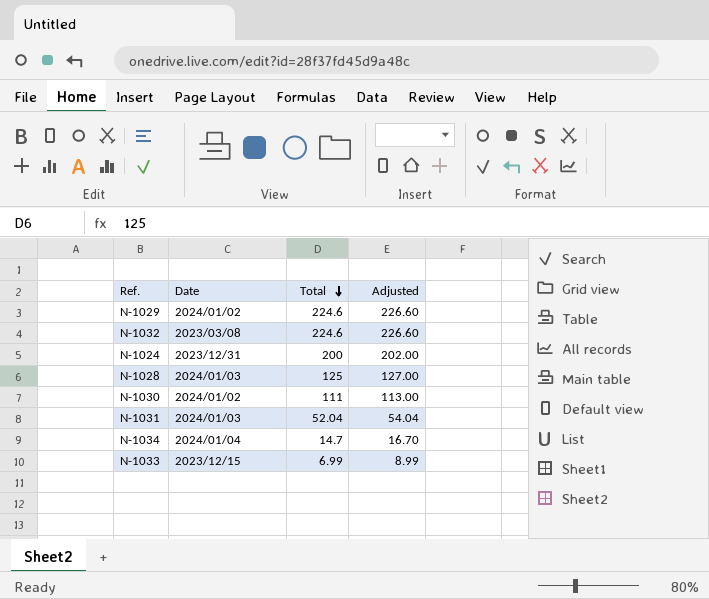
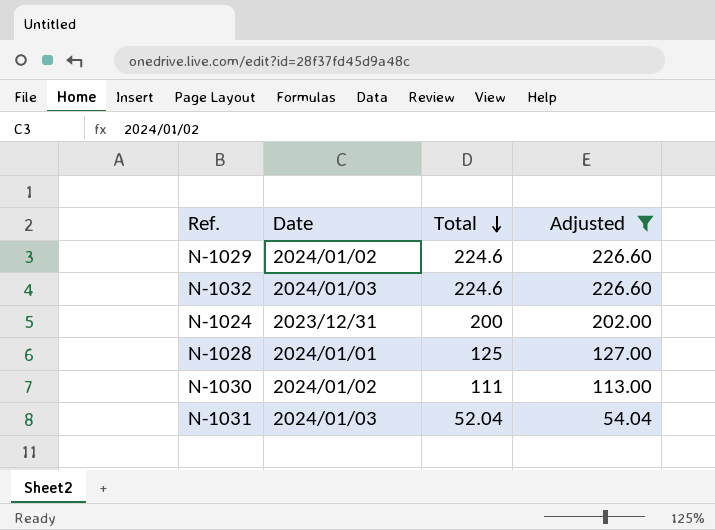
filter: none -> Adjusted >= 54.04
N-1032 | Date: 2023/03/08 -> 2024/01/03
N-1028 | Date: 2024/01/03 -> 2024/01/01

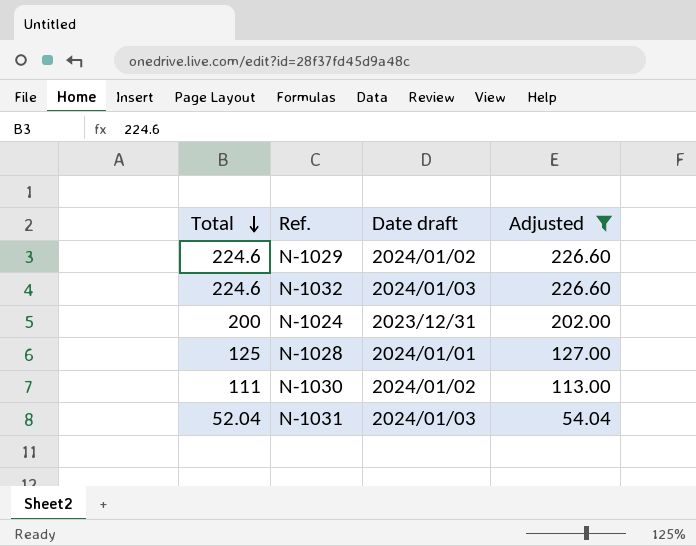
column Total | position: 3 -> 1
column name: Date -> Date draft

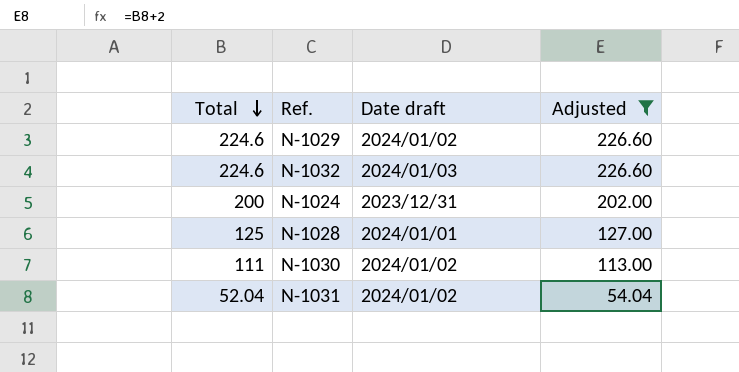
N-1031 | Date draft: 2024/01/03 -> 2024/01/02

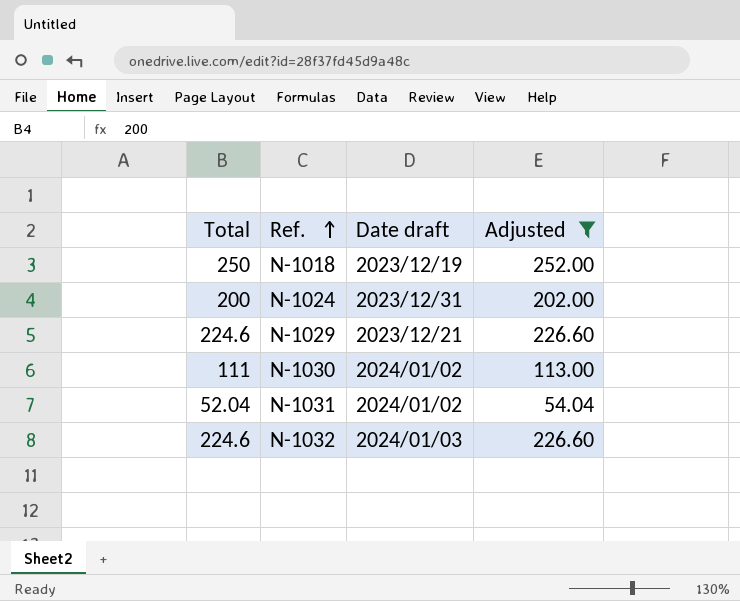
row order: Total descending -> Ref. ascending
row N-1028: 125 | 2024/01/01 | 127.00 -> none
row N-1018: none -> 250 | 2023/12/19 | 252.00
N-1029 | Date draft: 2024/01/02 -> 2023/12/21

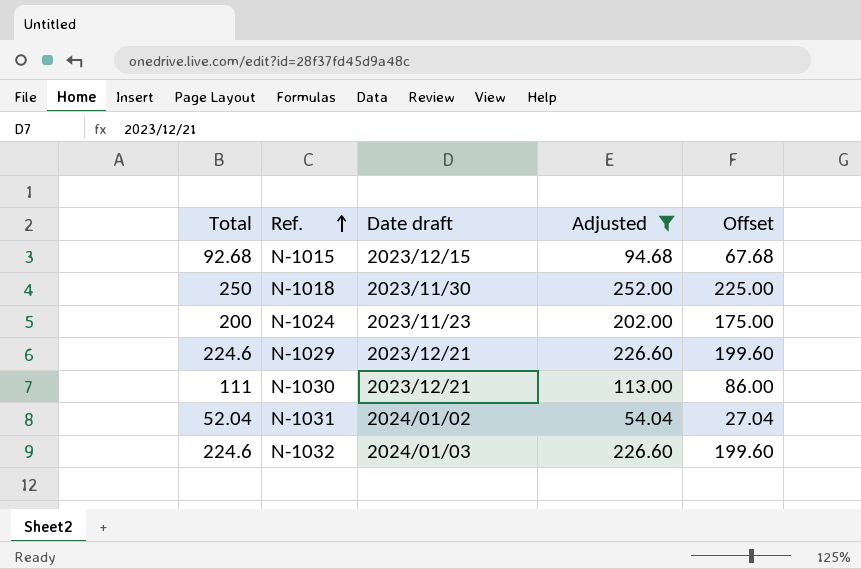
column Offset | formula: none -> [Total] - 25
row N-1015: none -> 92.68 | 2023/12/15 | 94.68 | 67.68
N-1018 | Date draft: 2023/12/19 -> 2023/11/30
N-1024 | Date draft: 2023/12/31 -> 2023/11/23
N-1030 | Date draft: 2024/01/02 -> 2023/12/21

